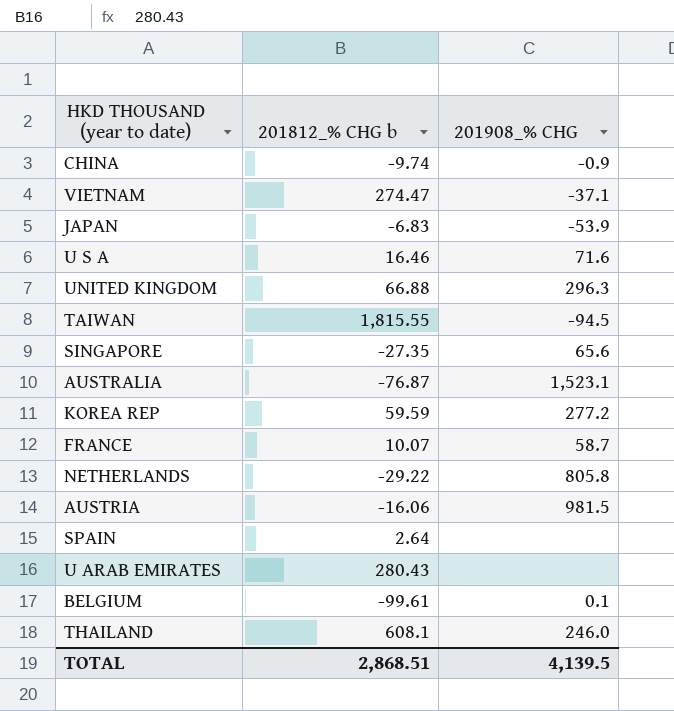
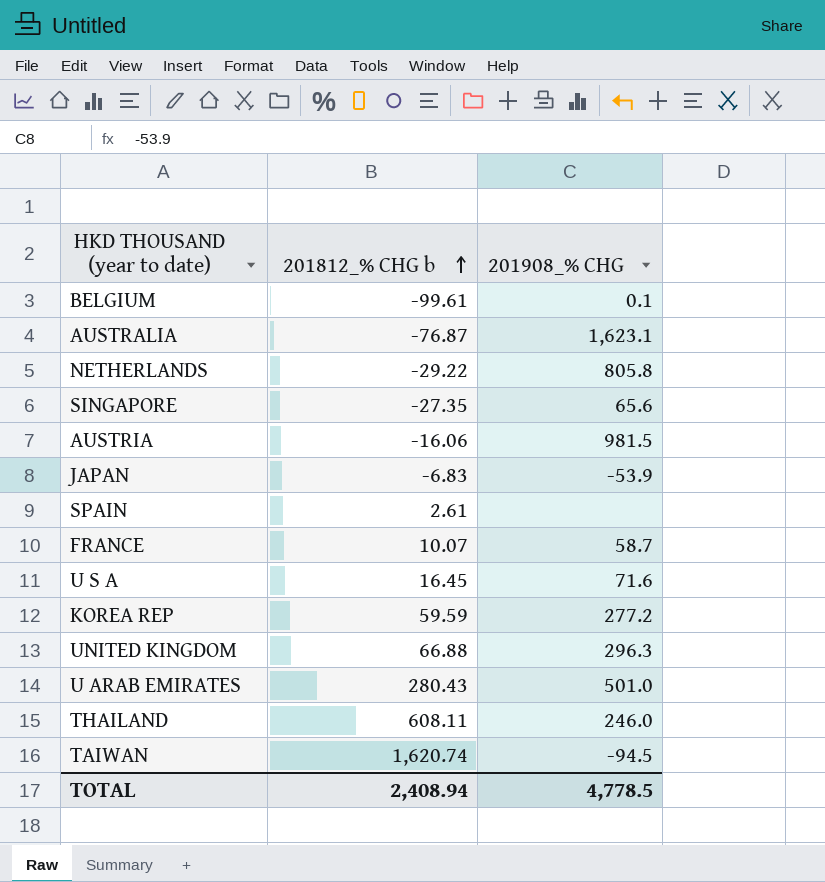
row order: none -> 201812_% CHG b ascending
row CHINA: -9.74 | -0.9 -> none
row VIETNAM: 274.47 | -37.1 -> none
AUSTRALIA | 201908_% CHG: 1,523.1 -> 1,623.1
SPAIN | 201812_% CHG b: 2.64 -> 2.61
U S A | 201812_% CHG b: 16.46 -> 16.45
U ARAB EMIRATES | 201908_% CHG: none -> 501.0
THAILAND | 201812_% CHG b: 608.1 -> 608.11
TAIWAN | 201812_% CHG b: 1,815.55 -> 1,620.74
TOTAL | 201812_% CHG b: 2,868.51 -> 2,408.94
TOTAL | 201908_% CHG: 4,139.5 -> 4,778.5

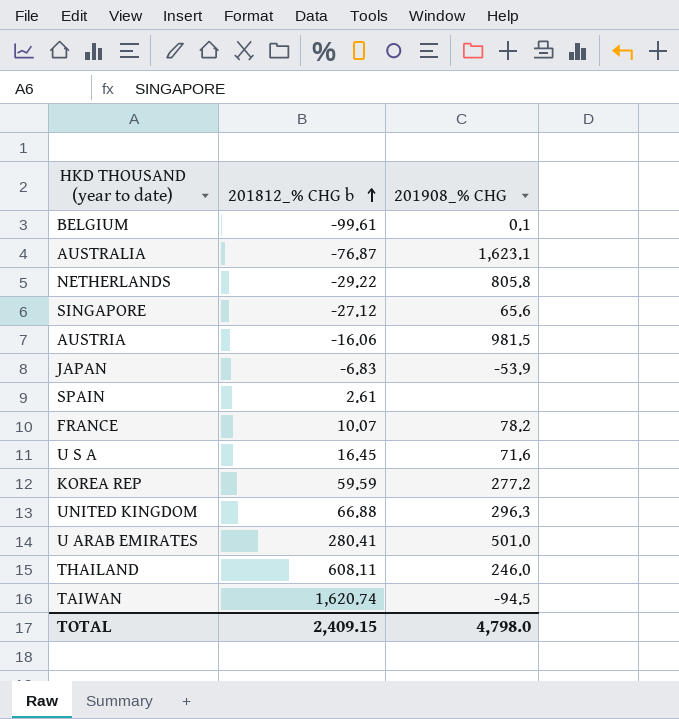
SINGAPORE | 201812_% CHG b: -27.35 -> -27.12
FRANCE | 201908_% CHG: 58.7 -> 78.2
U ARAB EMIRATES | 201812_% CHG b: 280.43 -> 280.41
TOTAL | 201812_% CHG b: 2,408.94 -> 2,409.15
TOTAL | 201908_% CHG: 4,778.5 -> 4,798.0

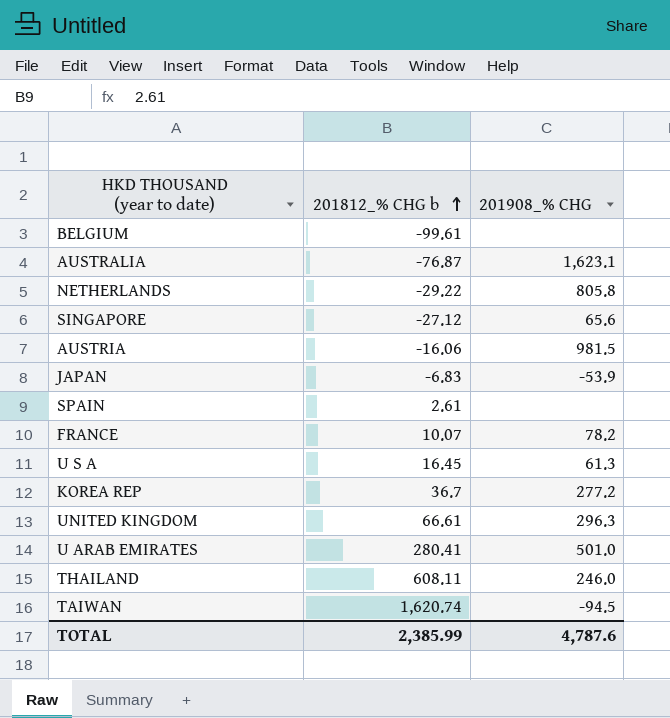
BELGIUM | 201908_% CHG: 0.1 -> none
U S A | 201908_% CHG: 71.6 -> 61.3
KOREA REP | 201812_% CHG b: 59.59 -> 36.7
UNITED KINGDOM | 201812_% CHG b: 66.88 -> 66.61
TOTAL | 201812_% CHG b: 2,409.15 -> 2,385.99
TOTAL | 201908_% CHG: 4,798.0 -> 4,787.6

